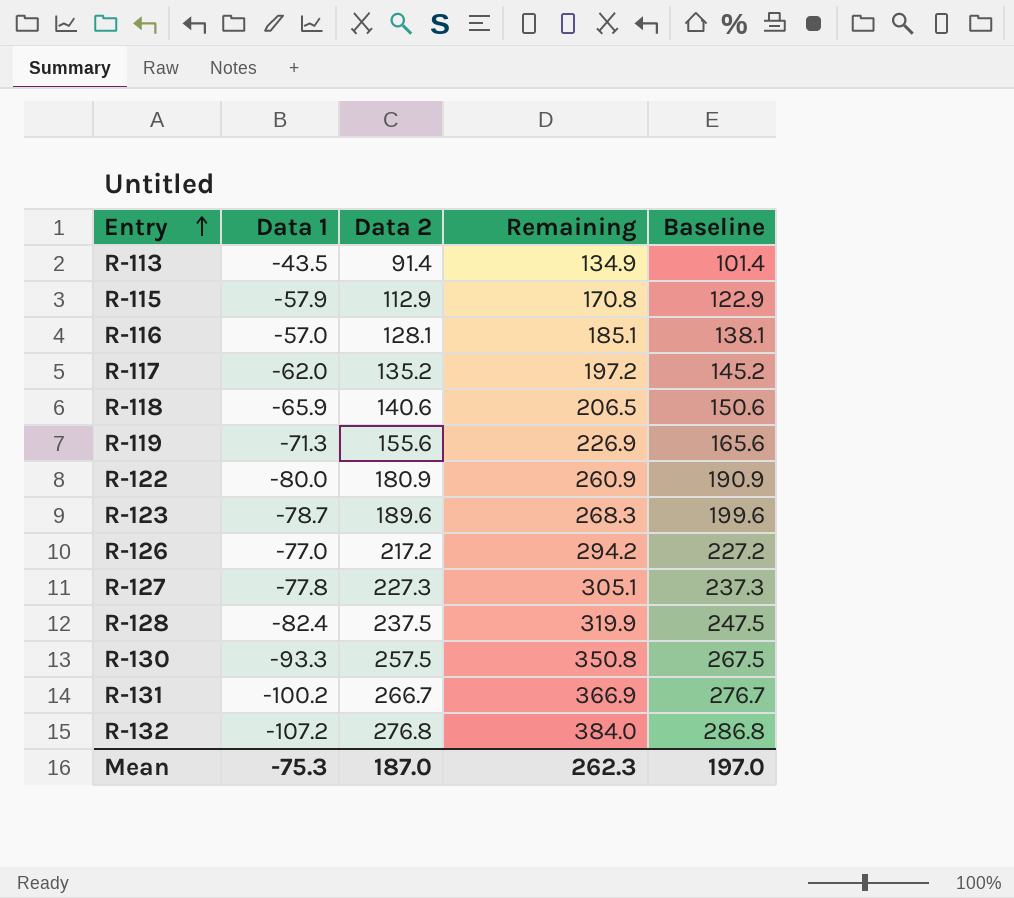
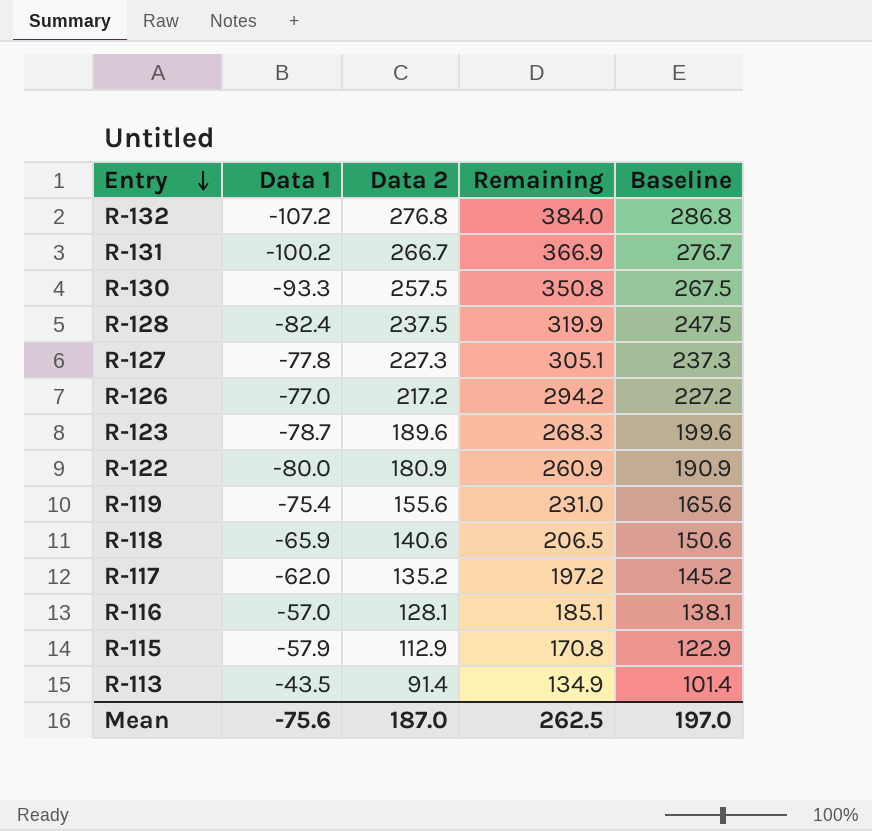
row order: Entry ascending -> Entry descending
R-119 | Data 1: -71.3 -> -75.4
R-119 | Remaining: 226.9 -> 231.0
Mean | Data 1: -75.3 -> -75.6
Mean | Remaining: 262.3 -> 262.5

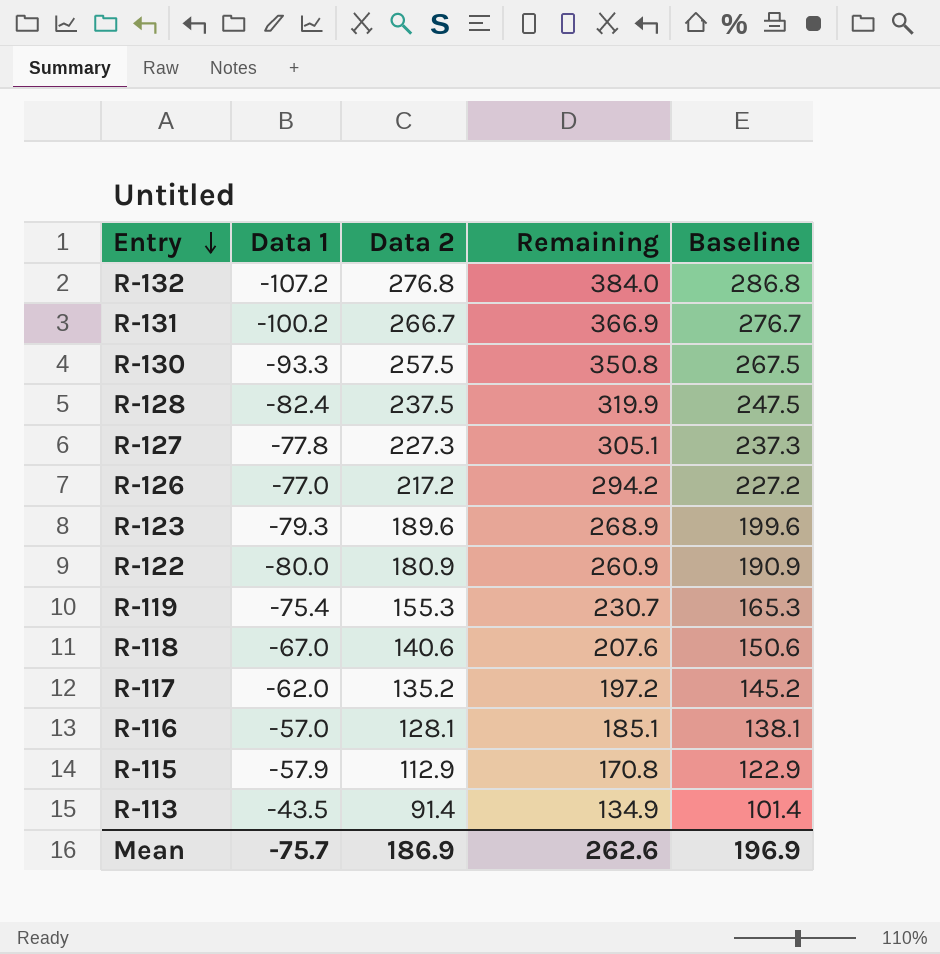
R-123 | Data 1: -78.7 -> -79.3
R-123 | Remaining: 268.3 -> 268.9
R-119 | Data 2: 155.6 -> 155.3
R-119 | Remaining: 231.0 -> 230.7
R-119 | Baseline: 165.6 -> 165.3
R-118 | Data 1: -65.9 -> -67.0
R-118 | Remaining: 206.5 -> 207.6
Mean | Data 1: -75.6 -> -75.7
Mean | Data 2: 187.0 -> 186.9
Mean | Remaining: 262.5 -> 262.6
Mean | Baseline: 197.0 -> 196.9

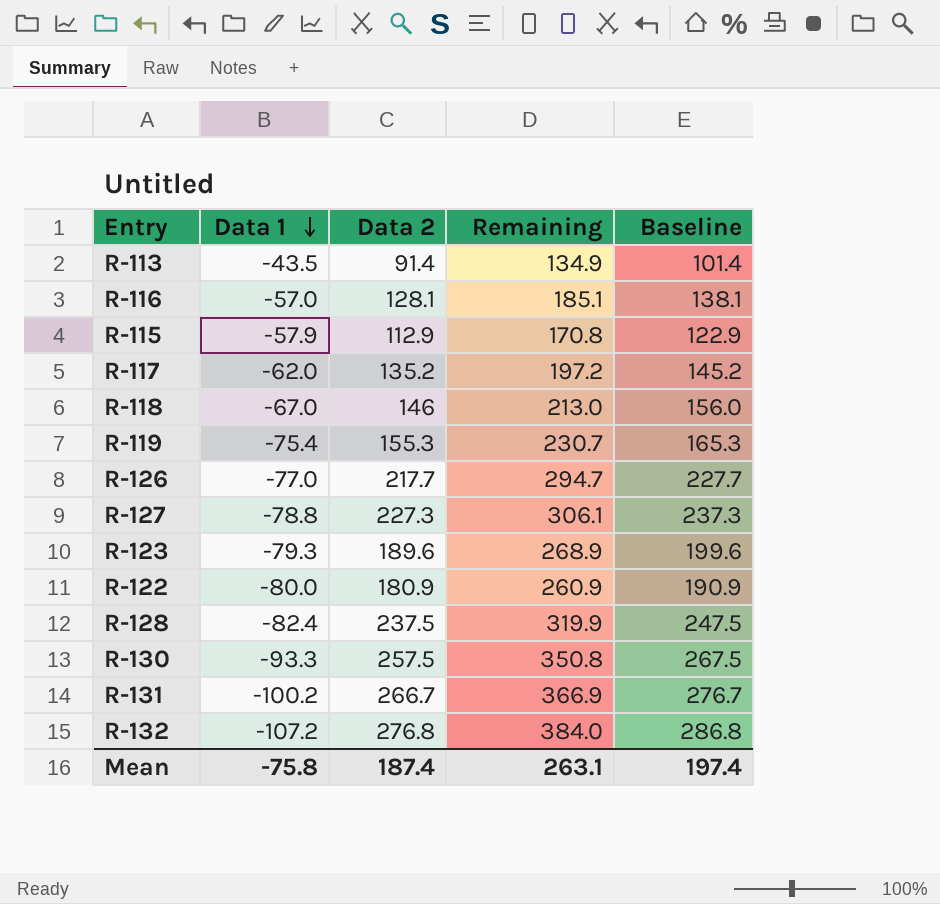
row order: Entry descending -> Data 1 descending
R-118 | Data 2: 140.6 -> 146
R-118 | Remaining: 207.6 -> 213.0
R-118 | Baseline: 150.6 -> 156.0
R-126 | Data 2: 217.2 -> 217.7
R-126 | Remaining: 294.2 -> 294.7
R-126 | Baseline: 227.2 -> 227.7
R-127 | Data 1: -77.8 -> -78.8
R-127 | Remaining: 305.1 -> 306.1
Mean | Data 1: -75.7 -> -75.8
Mean | Data 2: 186.9 -> 187.4
Mean | Remaining: 262.6 -> 263.1
Mean | Baseline: 196.9 -> 197.4

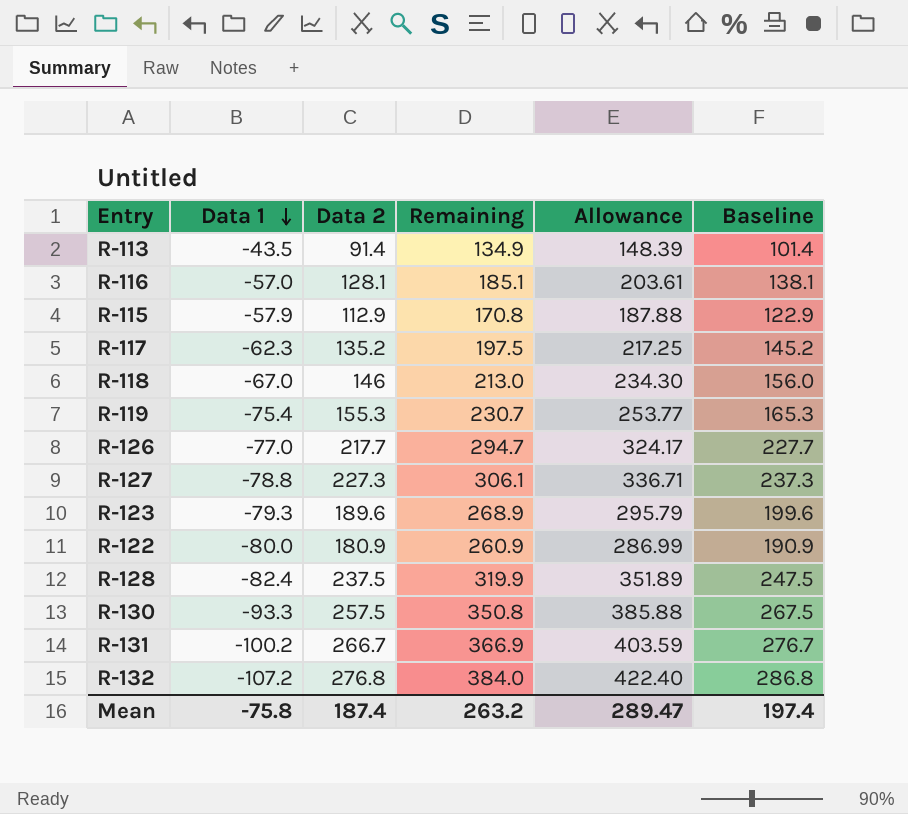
column Allowance | formula: none -> [Remaining] * 1.1
R-117 | Data 1: -62.0 -> -62.3
R-117 | Remaining: 197.2 -> 197.5
Mean | Remaining: 263.1 -> 263.2

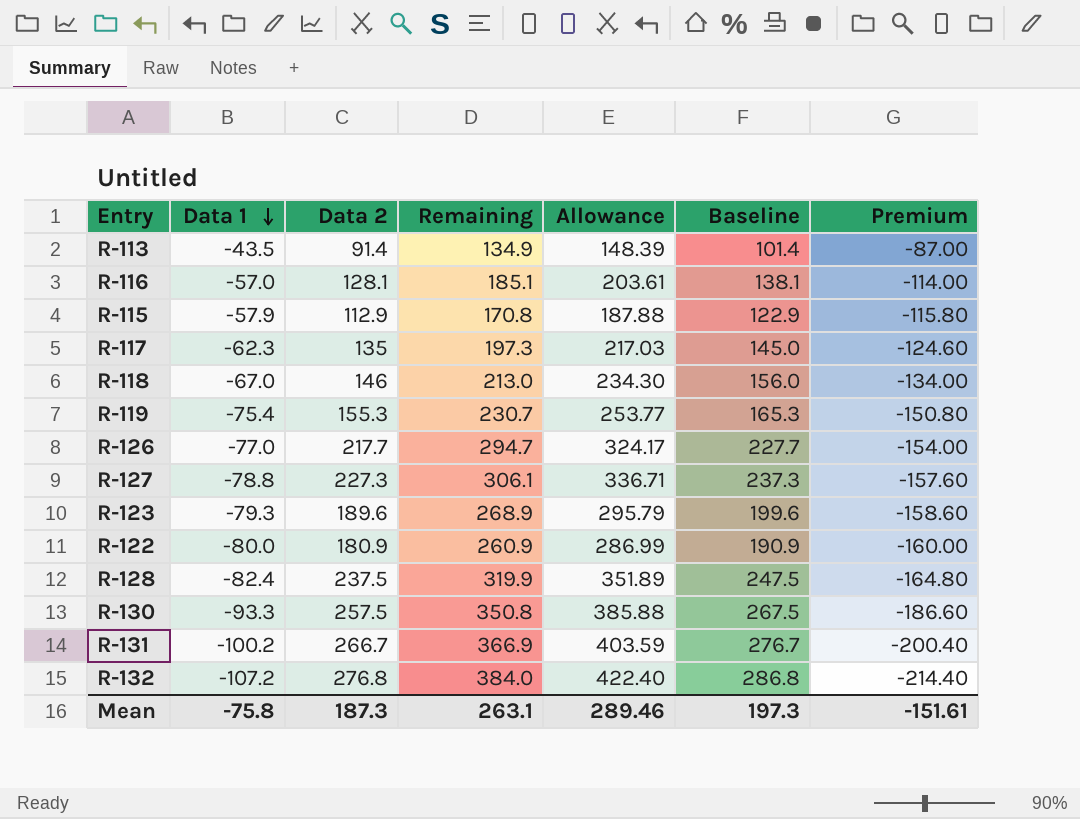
column Premium | formula: none -> [Data 1] * 2
R-117 | Data 2: 135.2 -> 135
R-117 | Remaining: 197.5 -> 197.3
R-117 | Allowance: 217.25 -> 217.03
R-117 | Baseline: 145.2 -> 145.0
Mean | Data 2: 187.4 -> 187.3
Mean | Remaining: 263.2 -> 263.1
Mean | Allowance: 289.47 -> 289.46
Mean | Baseline: 197.4 -> 197.3

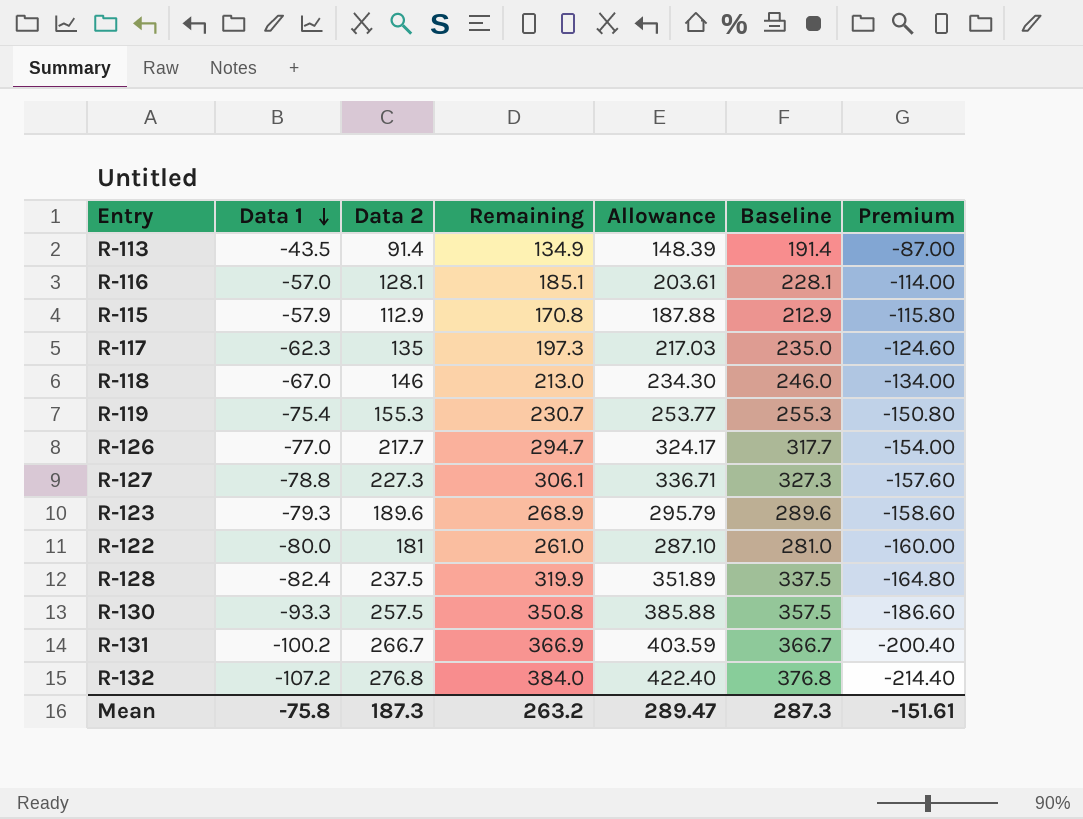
column Baseline | formula: [Data 2] + 10 -> [Data 2] + 100
R-122 | Data 2: 180.9 -> 181
R-122 | Remaining: 260.9 -> 261.0
R-122 | Allowance: 286.99 -> 287.10
Mean | Remaining: 263.1 -> 263.2
Mean | Allowance: 289.46 -> 289.47
Mean | Baseline: 197.3 -> 287.3

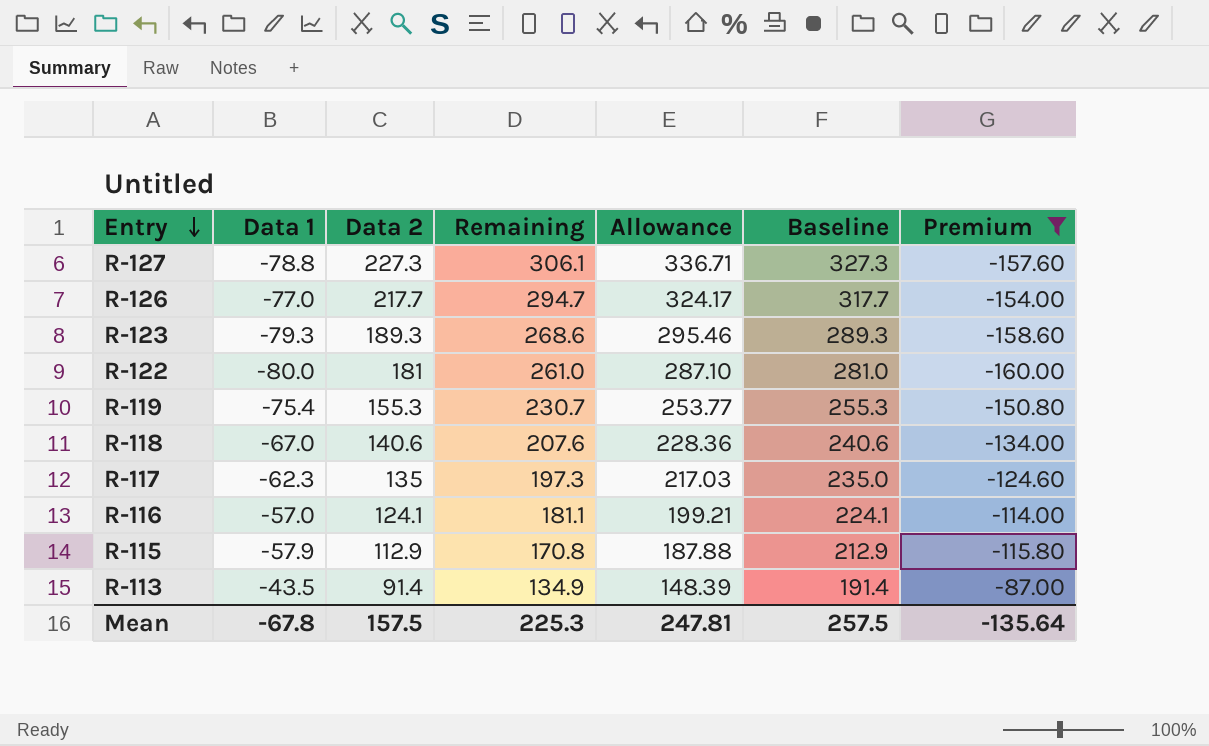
filter: none -> Premium >= -160.00
row order: Data 1 descending -> Entry descending
R-123 | Data 2: 189.6 -> 189.3
R-123 | Remaining: 268.9 -> 268.6
R-123 | Allowance: 295.79 -> 295.46
R-123 | Baseline: 289.6 -> 289.3
R-118 | Data 2: 146 -> 140.6
R-118 | Remaining: 213.0 -> 207.6
R-118 | Allowance: 234.30 -> 228.36
R-118 | Baseline: 246.0 -> 240.6
R-116 | Data 2: 128.1 -> 124.1
R-116 | Remaining: 185.1 -> 181.1
R-116 | Allowance: 203.61 -> 199.21
R-116 | Baseline: 228.1 -> 224.1
Mean | Data 1: -75.8 -> -67.8
Mean | Data 2: 187.3 -> 157.5
Mean | Remaining: 263.2 -> 225.3
Mean | Allowance: 289.47 -> 247.81
Mean | Baseline: 287.3 -> 257.5
Mean | Premium: -151.61 -> -135.64

